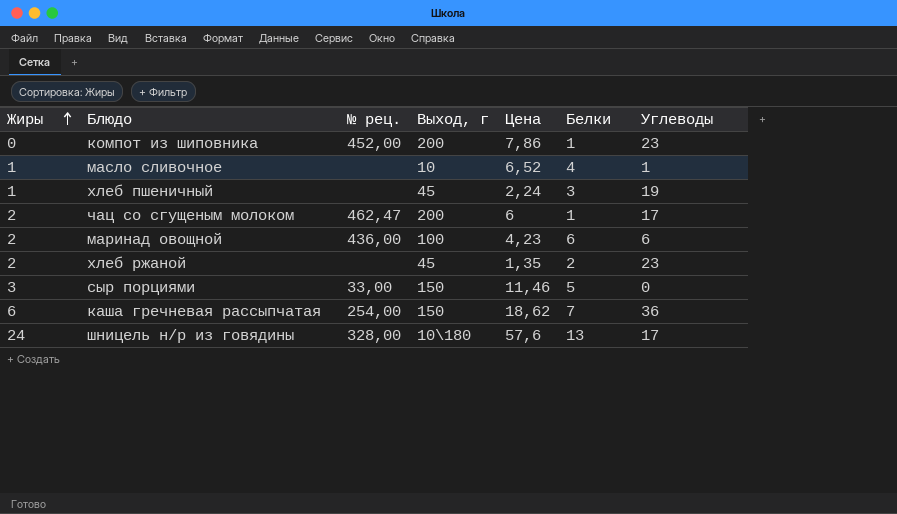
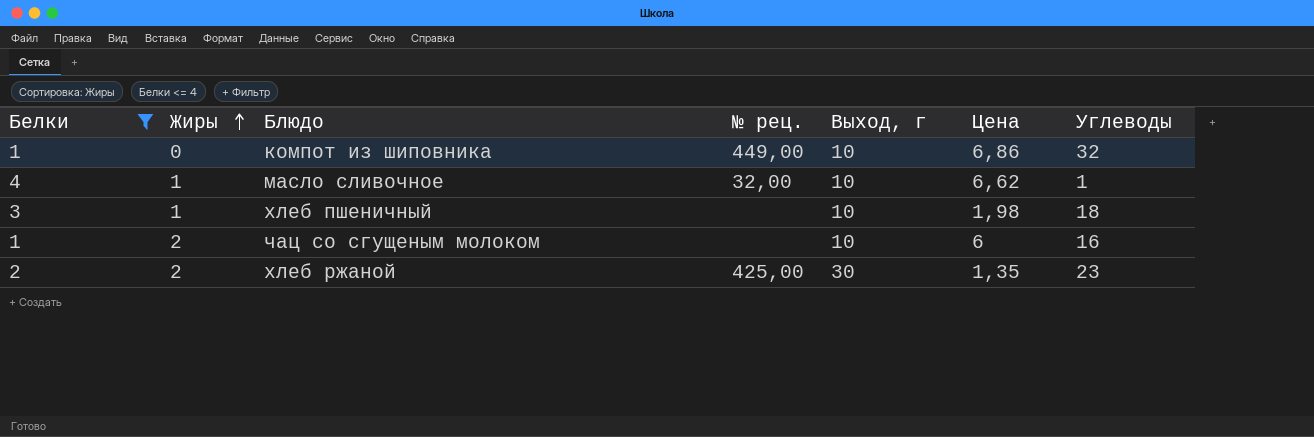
filter: none -> Белки <= 4
column Белки | position: 6 -> 1
компот из шиповника | № рец.: 452,00 -> 449,00
компот из шиповника | Выход, г: 200 -> 10
компот из шиповника | Цена: 7,86 -> 6,86
компот из шиповника | Углеводы: 23 -> 32
масло сливочное | № рец.: none -> 32,00
масло сливочное | Цена: 6,52 -> 6,62
хлеб пшеничный | Выход, г: 45 -> 10
хлеб пшеничный | Цена: 2,24 -> 1,98
хлеб пшеничный | Углеводы: 19 -> 18
чац со сгущеным молоком | № рец.: 462,47 -> none
чац со сгущеным молоком | Выход, г: 200 -> 10
чац со сгущеным молоком | Углеводы: 17 -> 16
хлеб ржаной | № рец.: none -> 425,00
хлеб ржаной | Выход, г: 45 -> 30

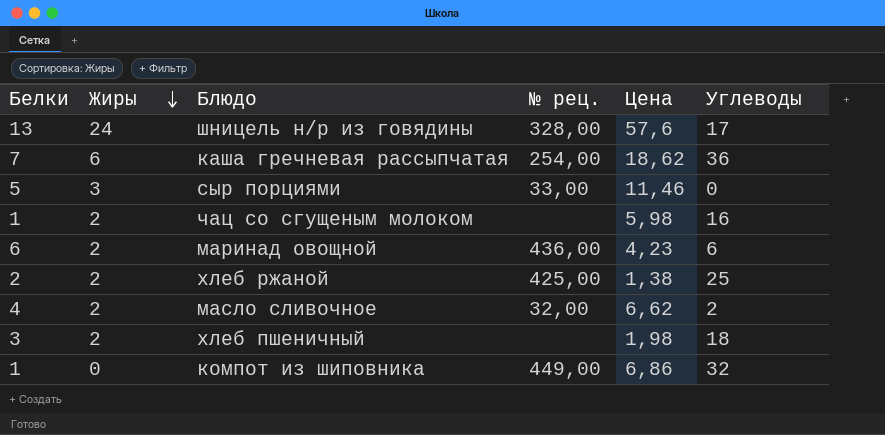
filter: Белки <= 4 -> none
row order: Жиры ascending -> Жиры descending
column Выход, г | position: 5 -> none
чац со сгущеным молоком | Цена: 6 -> 5,98
хлеб ржаной | Цена: 1,35 -> 1,38
хлеб ржаной | Углеводы: 23 -> 25
масло сливочное | Жиры: 1 -> 2
масло сливочное | Углеводы: 1 -> 2
хлеб пшеничный | Жиры: 1 -> 2

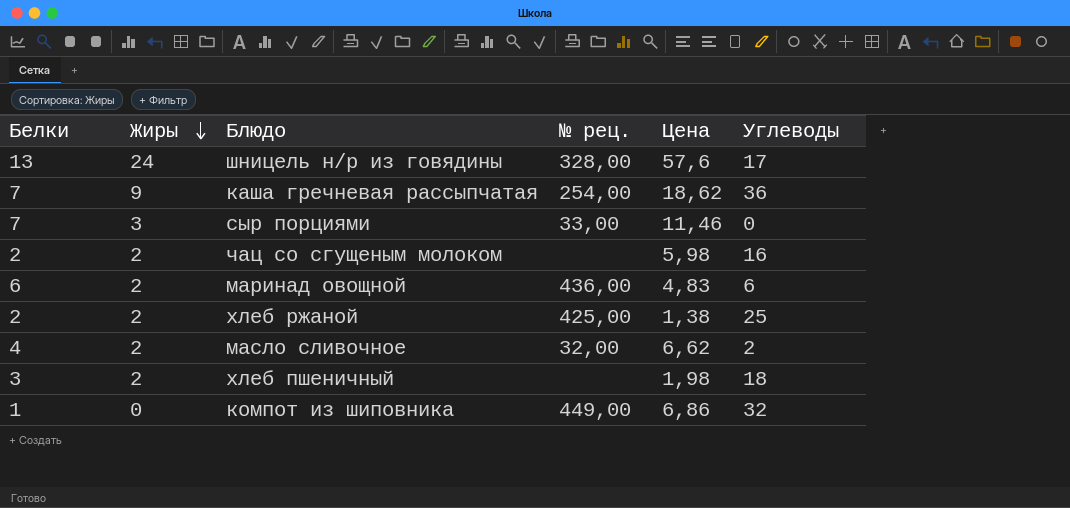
каша гречневая рассыпчатая | Жиры: 6 -> 9
сыр порциями | Белки: 5 -> 7
чац со сгущеным молоком | Белки: 1 -> 2
маринад овощной | Цена: 4,23 -> 4,83

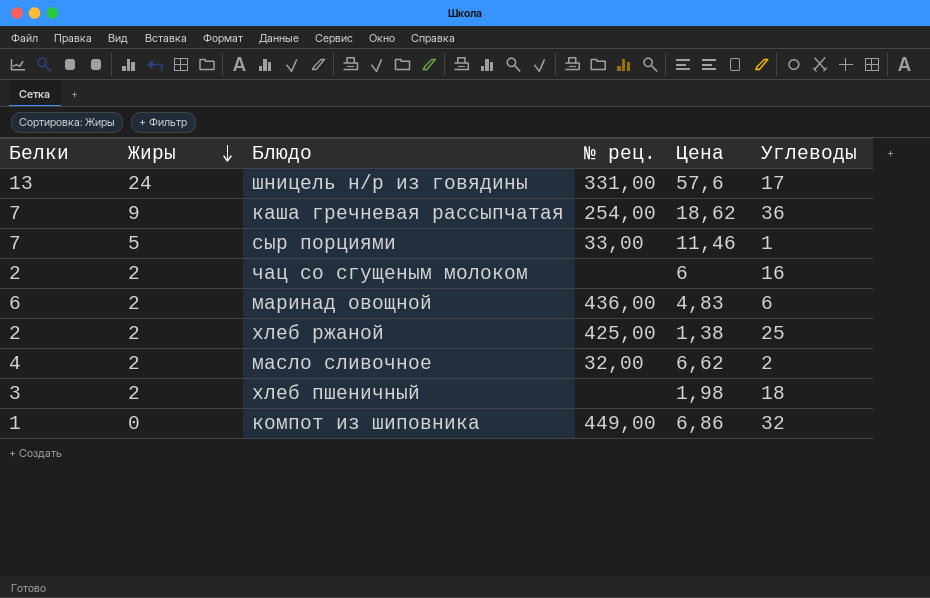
шницель н/р из говядины | № рец.: 328,00 -> 331,00
сыр порциями | Жиры: 3 -> 5
сыр порциями | Углеводы: 0 -> 1
чац со сгущеным молоком | Цена: 5,98 -> 6

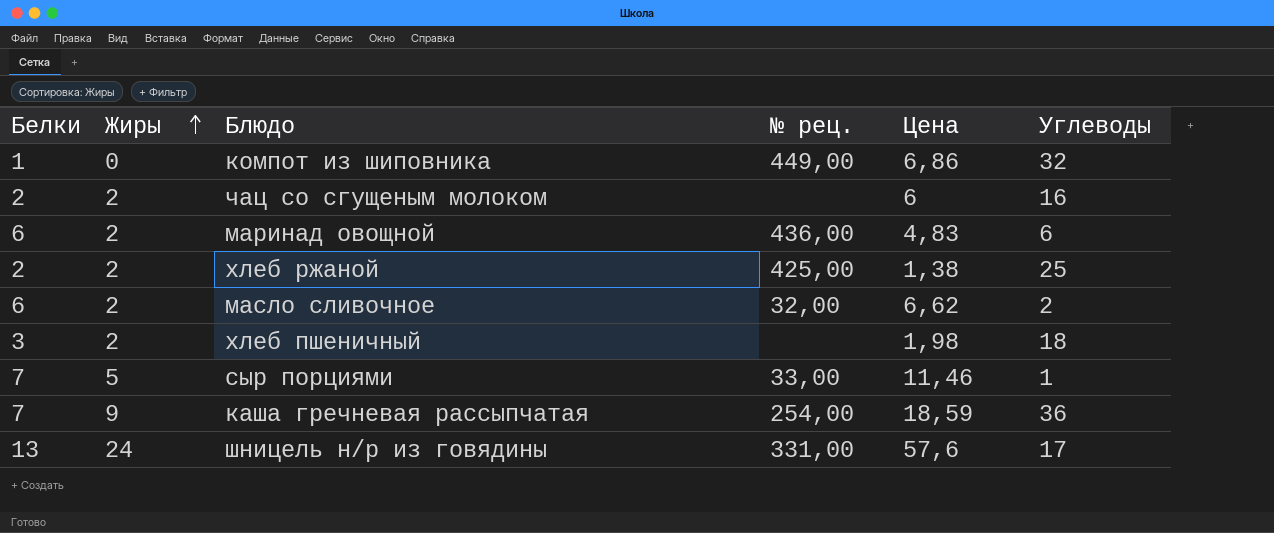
row order: Жиры descending -> Жиры ascending
масло сливочное | Белки: 4 -> 6
каша гречневая рассыпчатая | Цена: 18,62 -> 18,59

